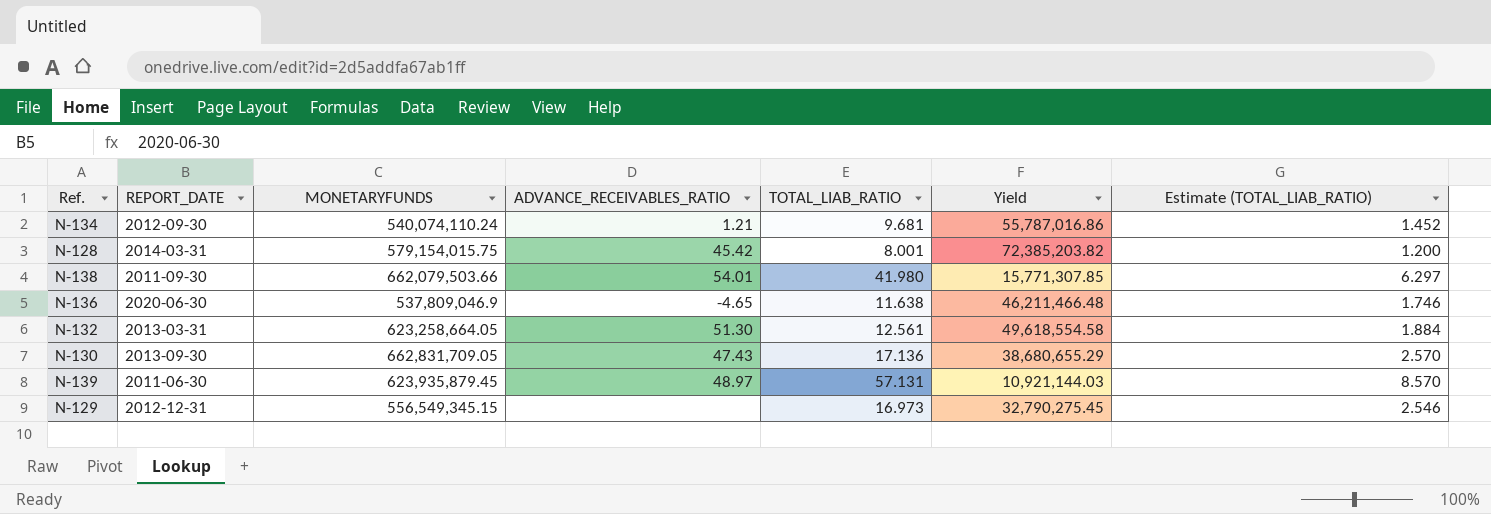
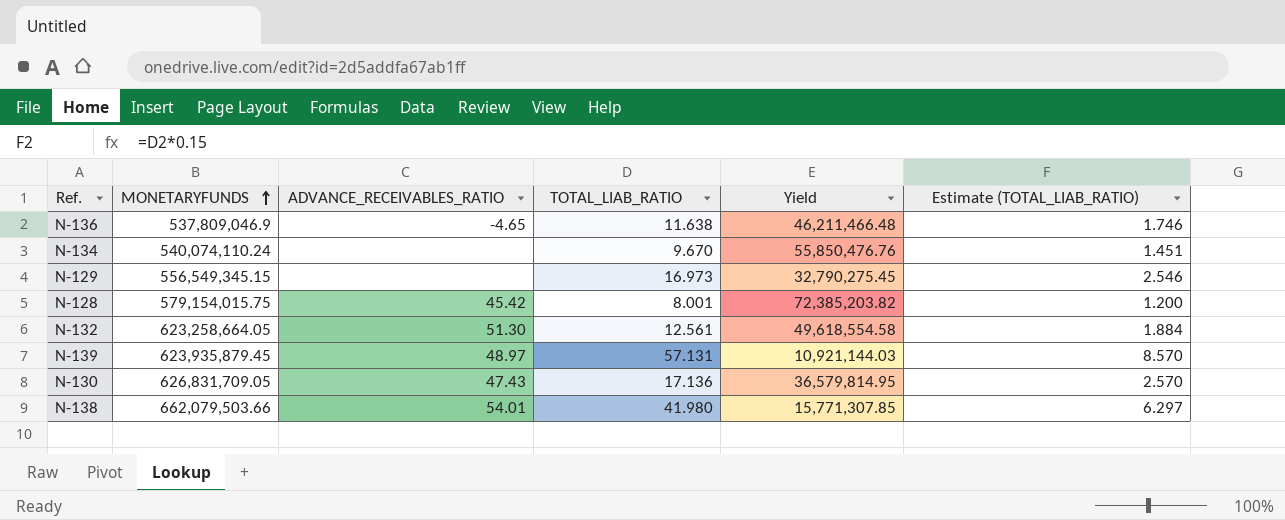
row order: none -> MONETARYFUNDS ascending
column REPORT_DATE | position: 2 -> none
N-134 | ADVANCE_RECEIVABLES_RATIO: 1.21 -> none
N-134 | TOTAL_LIAB_RATIO: 9.681 -> 9.670
N-134 | Yield: 55,787,016.86 -> 55,850,476.76
N-134 | Estimate (TOTAL_LIAB_RATIO): 1.452 -> 1.451
N-130 | MONETARYFUNDS: 662,831,709.05 -> 626,831,709.05
N-130 | Yield: 38,680,655.29 -> 36,579,814.95

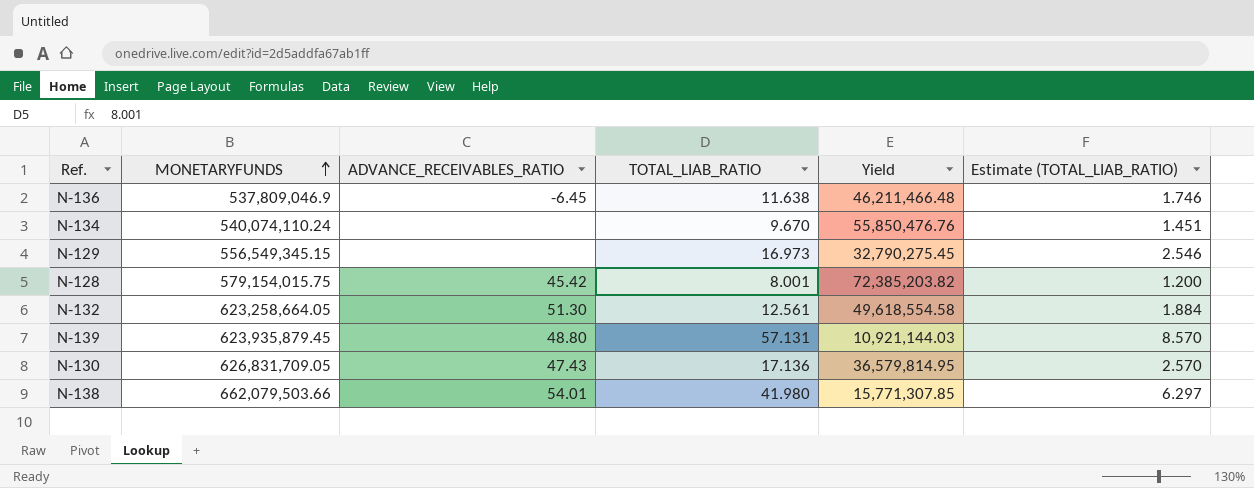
N-136 | ADVANCE_RECEIVABLES_RATIO: -4.65 -> -6.45
N-139 | ADVANCE_RECEIVABLES_RATIO: 48.97 -> 48.80

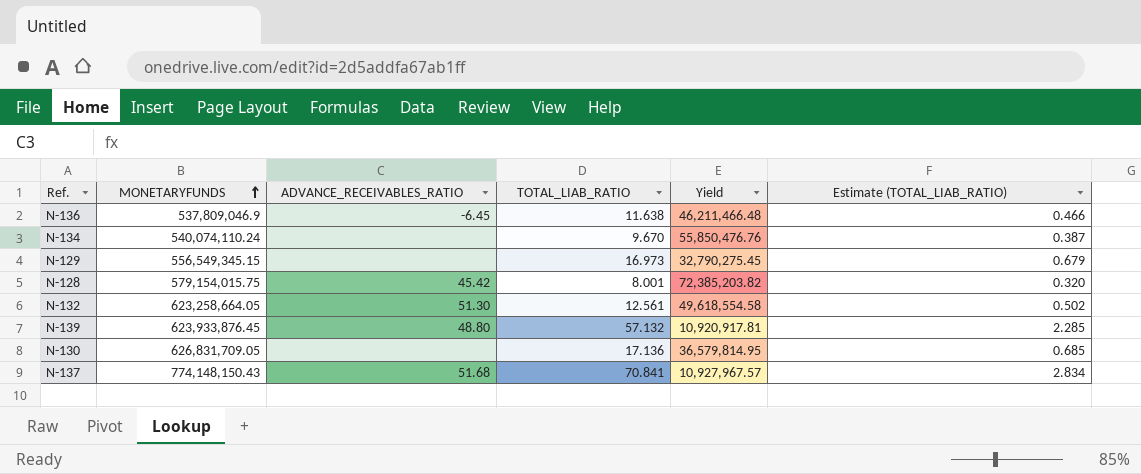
column Estimate (TOTAL_LIAB_RATIO) | formula: [TOTAL_LIAB_RATIO] * 0.15 -> [TOTAL_LIAB_RATIO] * 0.04
row N-138: 662,079,503.66 | 54.01 | 41.980 | 15,771,307.85 | 6.297 -> none
N-139 | MONETARYFUNDS: 623,935,879.45 -> 623,933,876.45
N-139 | TOTAL_LIAB_RATIO: 57.131 -> 57.132
N-139 | Yield: 10,921,144.03 -> 10,920,917.81
N-130 | ADVANCE_RECEIVABLES_RATIO: 47.43 -> none
row N-137: none -> 774,148,150.43 | 51.68 | 70.841 | 10,927,967.57 | 2.834

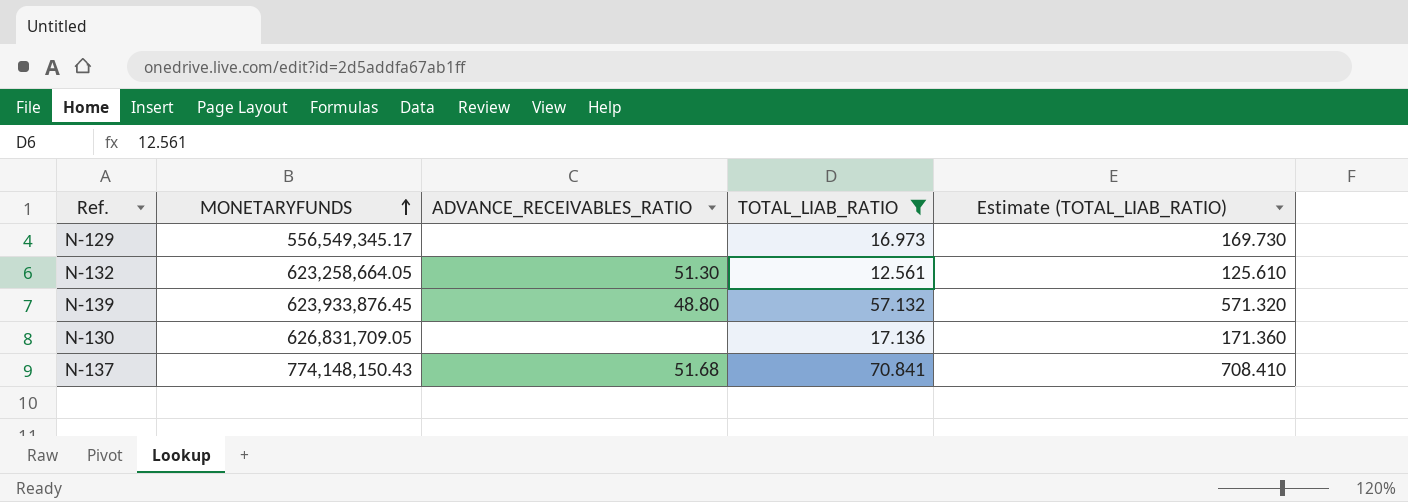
filter: none -> TOTAL_LIAB_RATIO >= 12.561
column Yield | formula: [MONETARYFUNDS] / [TOTAL_LIAB_RATIO] -> none
column Estimate (TOTAL_LIAB_RATIO) | formula: [TOTAL_LIAB_RATIO] * 0.04 -> [TOTAL_LIAB_RATIO] * 10
N-129 | MONETARYFUNDS: 556,549,345.15 -> 556,549,345.17

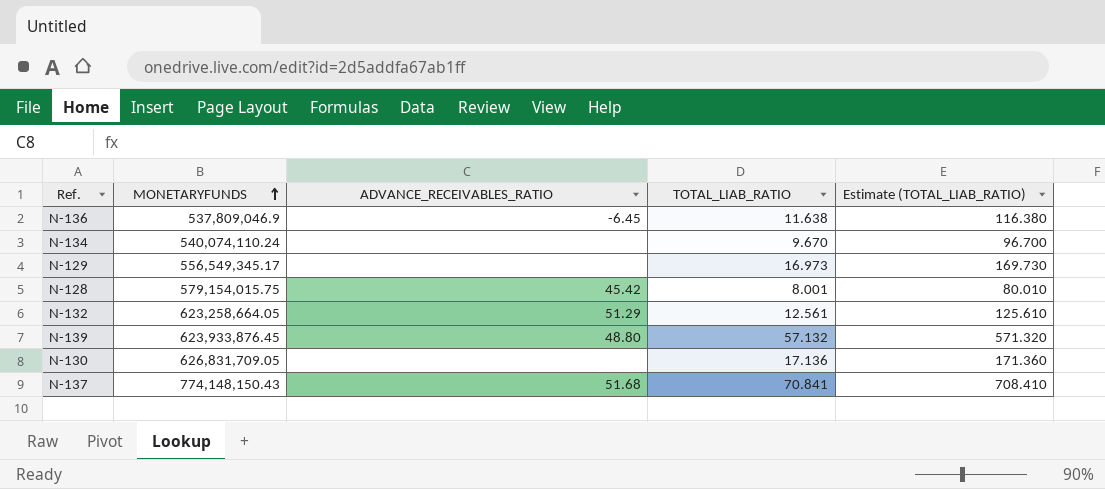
filter: TOTAL_LIAB_RATIO >= 12.561 -> none
N-132 | ADVANCE_RECEIVABLES_RATIO: 51.30 -> 51.29

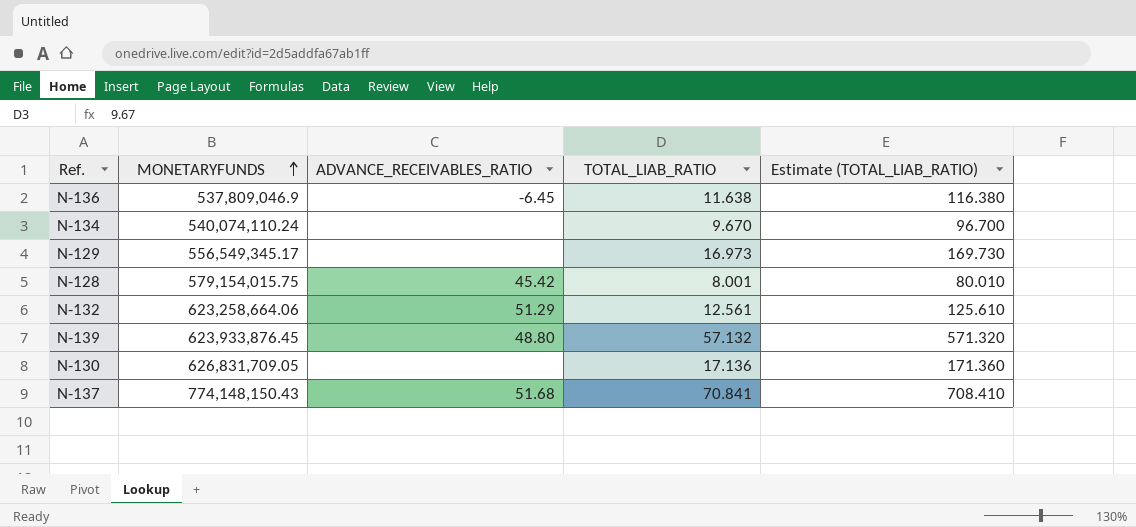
N-132 | MONETARYFUNDS: 623,258,664.05 -> 623,258,664.06

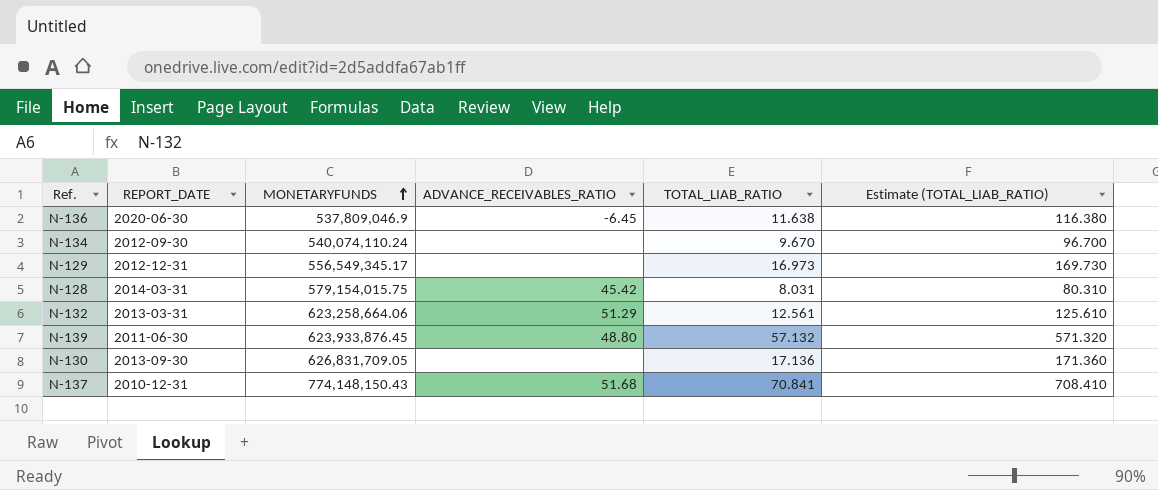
column REPORT_DATE | position: none -> 2
N-128 | TOTAL_LIAB_RATIO: 8.001 -> 8.031
N-128 | Estimate (TOTAL_LIAB_RATIO): 80.010 -> 80.310

